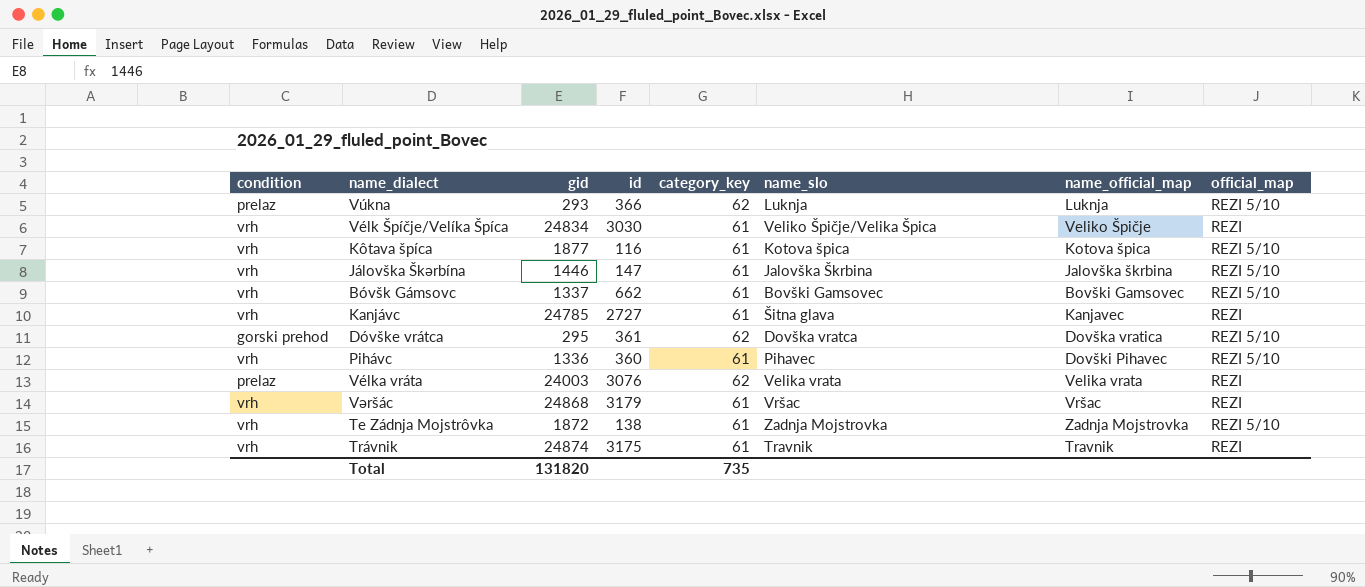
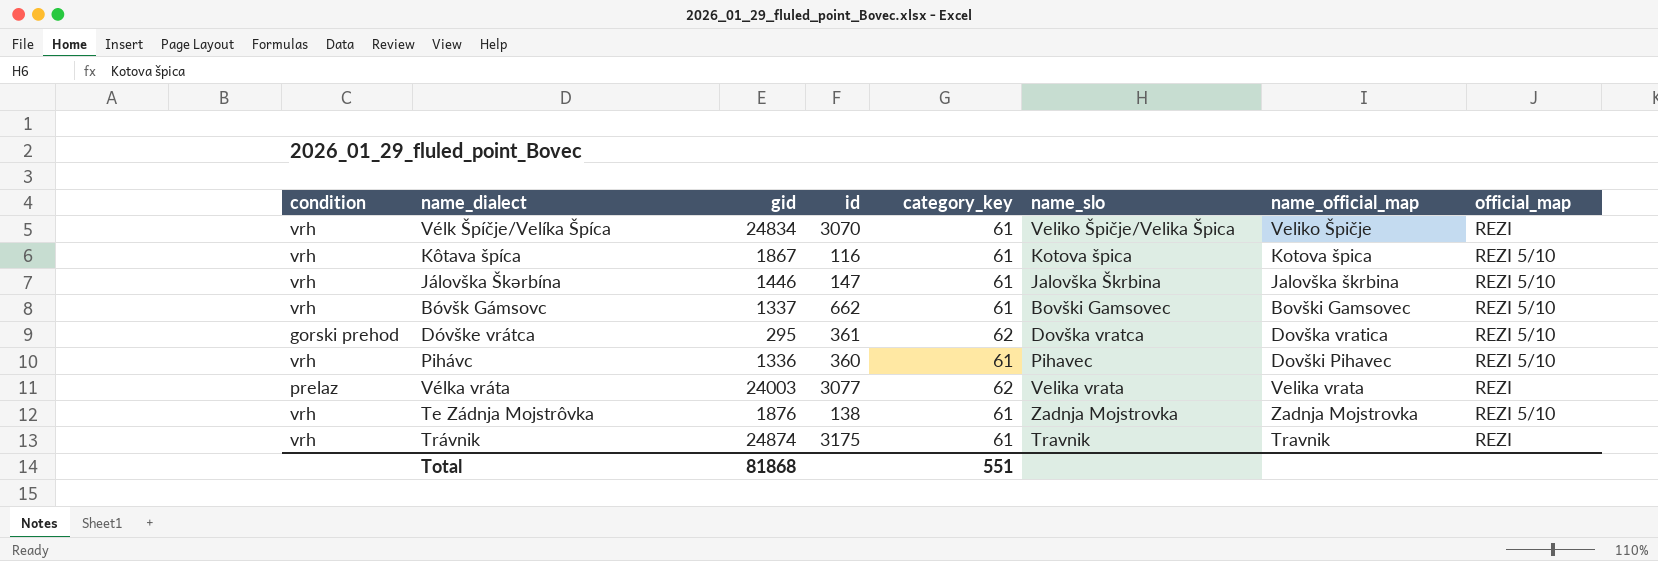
row Vúkna: prelaz | 293 | 366 | 62 | Luknja | Luknja | REZI 5/10 -> none
row Kanjávc: vrh | 24785 | 2727 | 61 | Šitna glava | Kanjavec | REZI -> none
row Vəršác: vrh | 24868 | 3179 | 61 | Vršac | Vršac | REZI -> none
Vélk Špíčje/Velíka Špíca | id: 3030 -> 3070
Kôtava špíca | gid: 1877 -> 1867
Vélka vráta | id: 3076 -> 3077
Te Zádnja Mojstrôvka | gid: 1872 -> 1876
Total | gid: 131820 -> 81868
Total | category_key: 735 -> 551

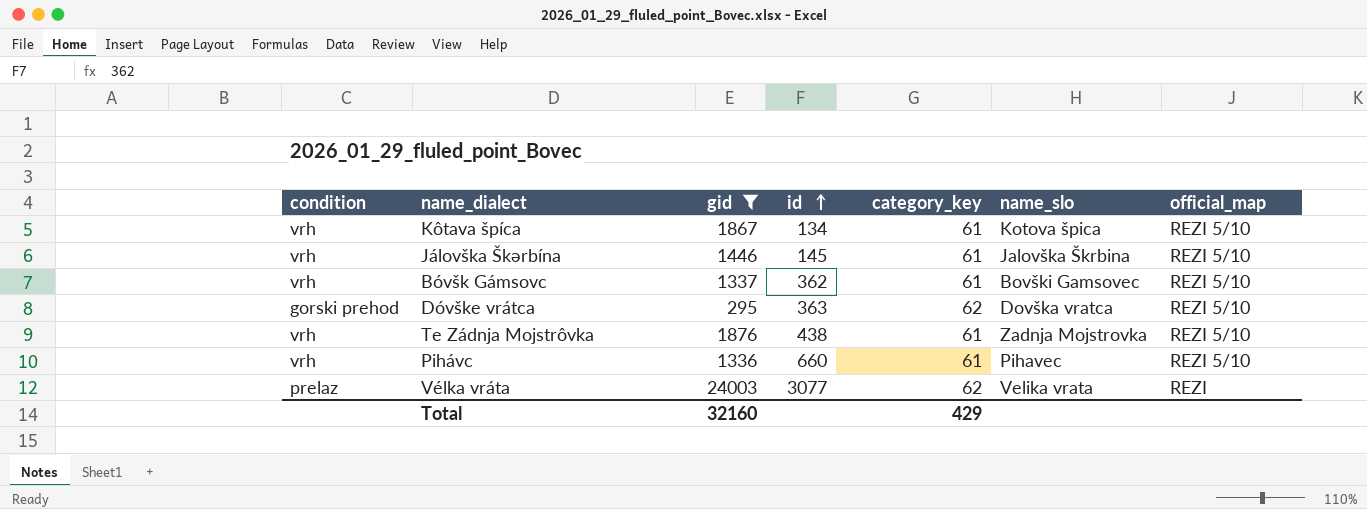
filter: none -> gid <= 24003
row order: none -> id ascending
column name_official_map | position: 7 -> none
Kôtava špíca | id: 116 -> 134
Jálovška Škərbína | id: 147 -> 145
Bóvšk Gámsovc | id: 662 -> 362
Dóvške vrátca | id: 361 -> 363
Te Zádnja Mojstrôvka | id: 138 -> 438
Pihávc | id: 360 -> 660
Total | gid: 81868 -> 32160
Total | category_key: 551 -> 429

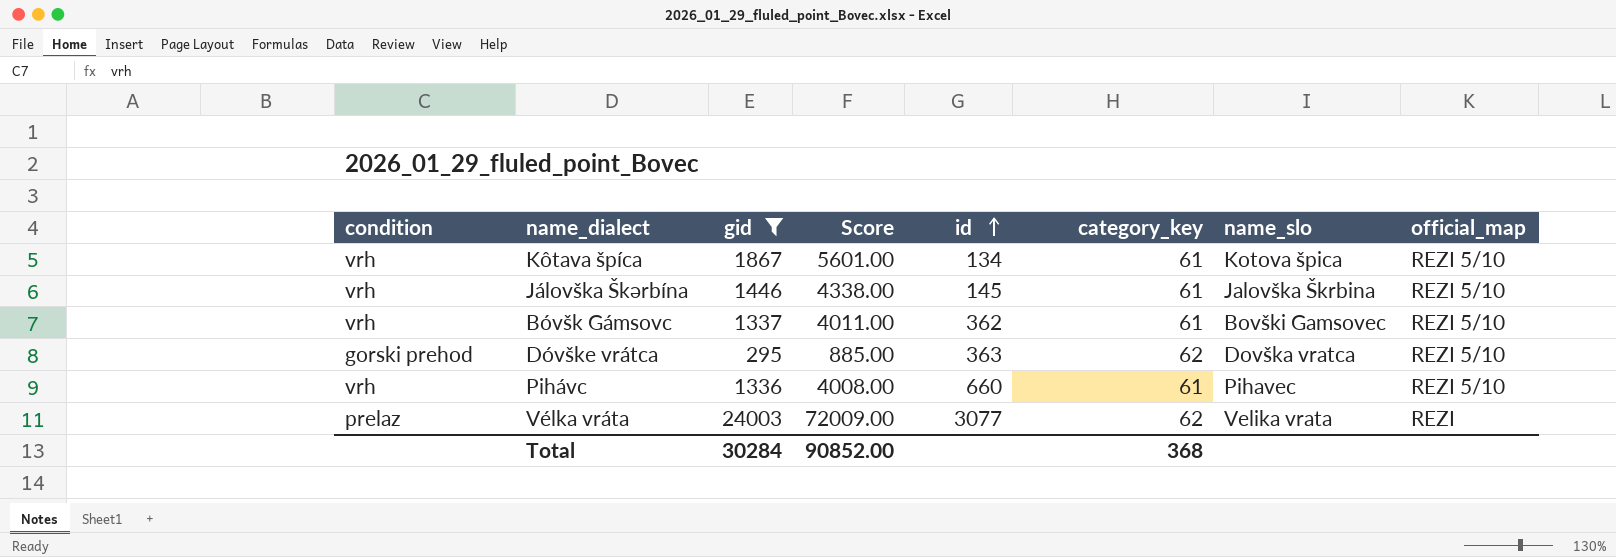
column Score | formula: none -> [gid] * 3
row Te Zádnja Mojstrôvka: vrh | 1876 | 438 | 61 | Zadnja Mojstrovka | REZI 5/10 -> none
Total | gid: 32160 -> 30284
Total | category_key: 429 -> 368

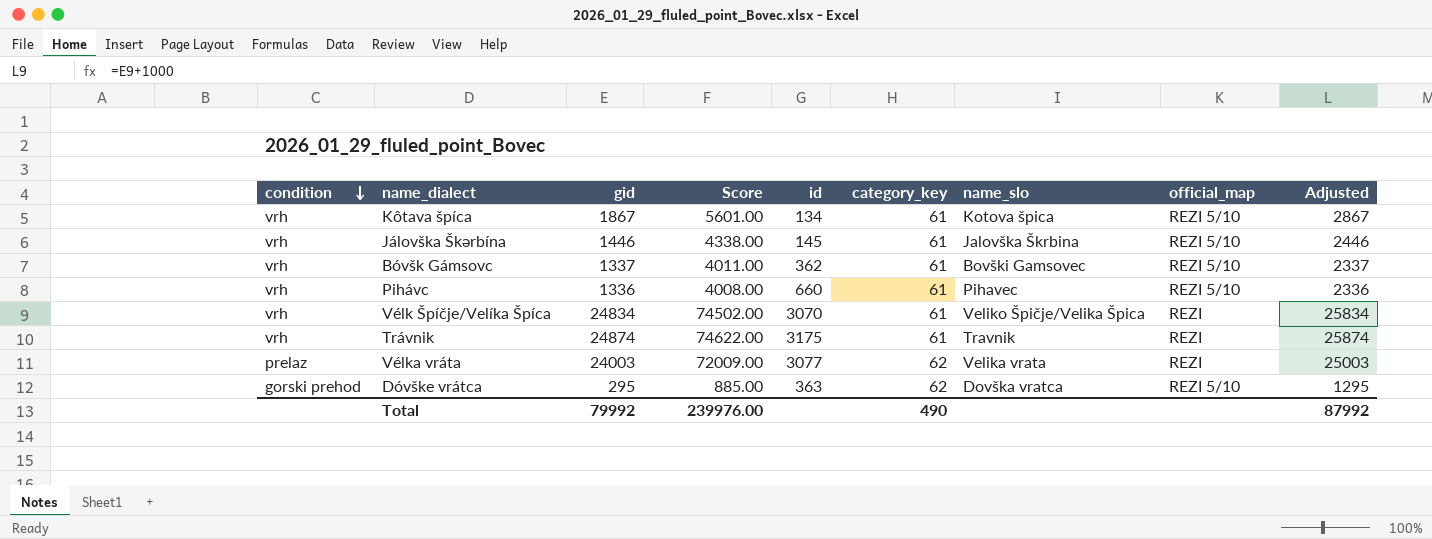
filter: gid <= 24003 -> none
row order: id ascending -> condition descending
column Adjusted | formula: none -> [gid] + 1000
Total | gid: 30284 -> 79992
Total | Score: 90852.00 -> 239976.00
Total | category_key: 368 -> 490

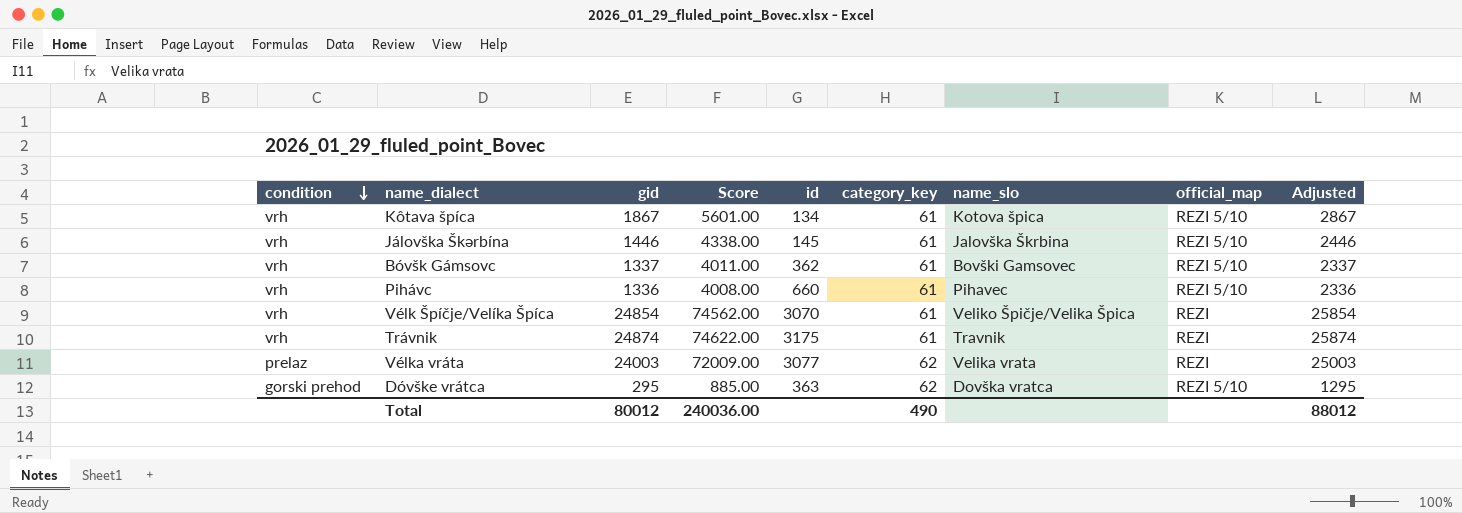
Vélk Špíčje/Velíka Špíca | gid: 24834 -> 24854
Vélk Špíčje/Velíka Špíca | Score: 74502.00 -> 74562.00
Vélk Špíčje/Velíka Špíca | Adjusted: 25834 -> 25854
Total | gid: 79992 -> 80012
Total | Score: 239976.00 -> 240036.00
Total | Adjusted: 87992 -> 88012

